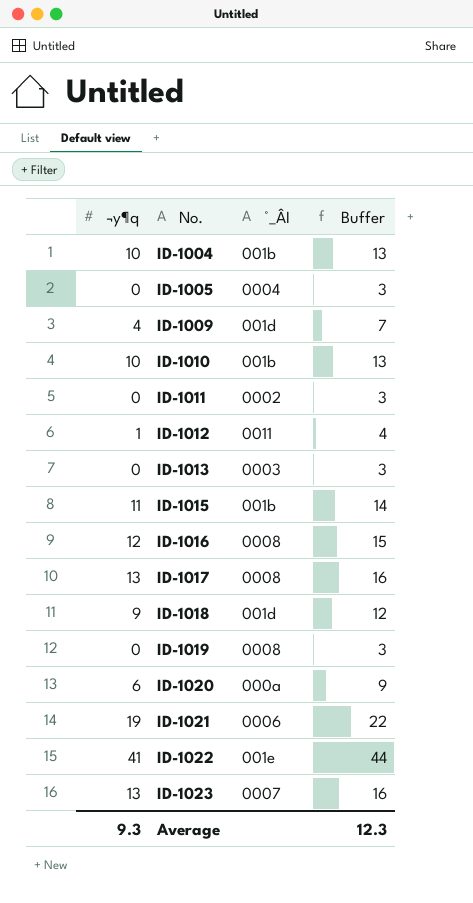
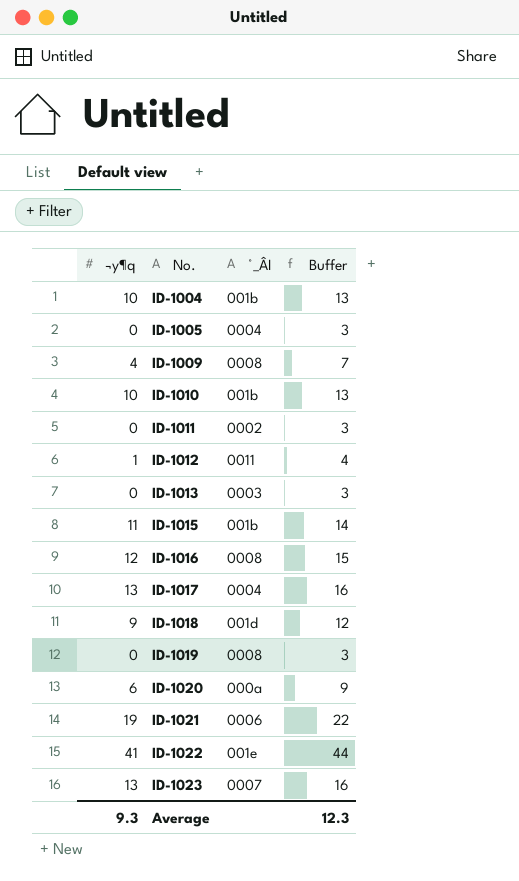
ID-1009 | °_ÂI: 001d -> 0008
ID-1017 | °_ÂI: 0008 -> 0004

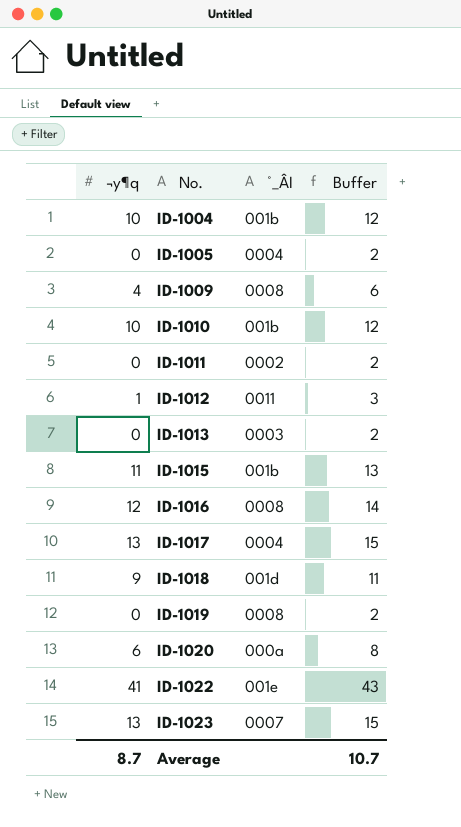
column Buffer | formula: [¬y¶q] + 3 -> [¬y¶q] + 2
row ID-1021: 19 | 0006 | 22 -> none
Average | ¬y¶q: 9.3 -> 8.7
Average | Buffer: 12.3 -> 10.7

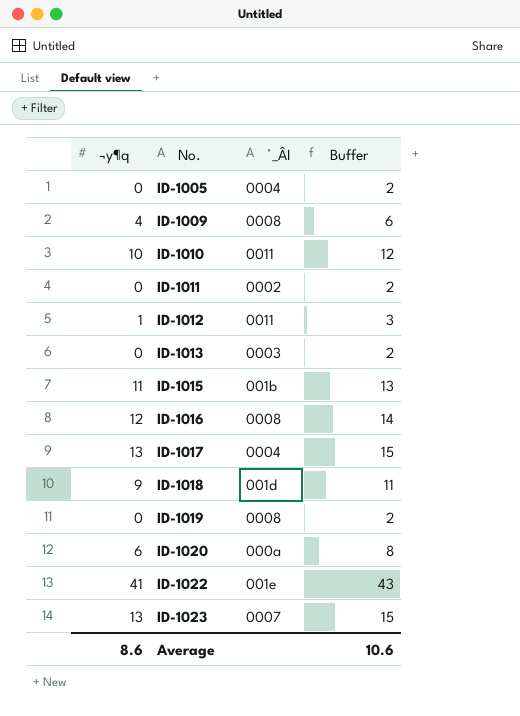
row ID-1004: 10 | 001b | 12 -> none
ID-1010 | °_ÂI: 001b -> 0011
Average | ¬y¶q: 8.7 -> 8.6
Average | Buffer: 10.7 -> 10.6

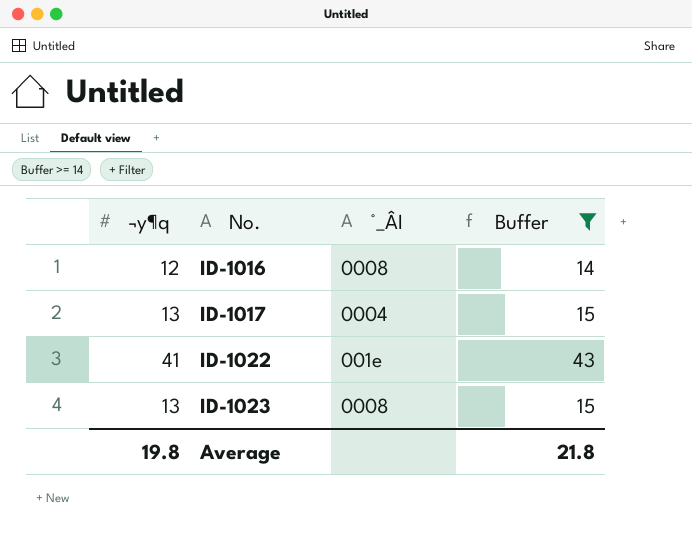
filter: none -> Buffer >= 14
ID-1023 | °_ÂI: 0007 -> 0008
Average | ¬y¶q: 8.6 -> 19.8
Average | Buffer: 10.6 -> 21.8

